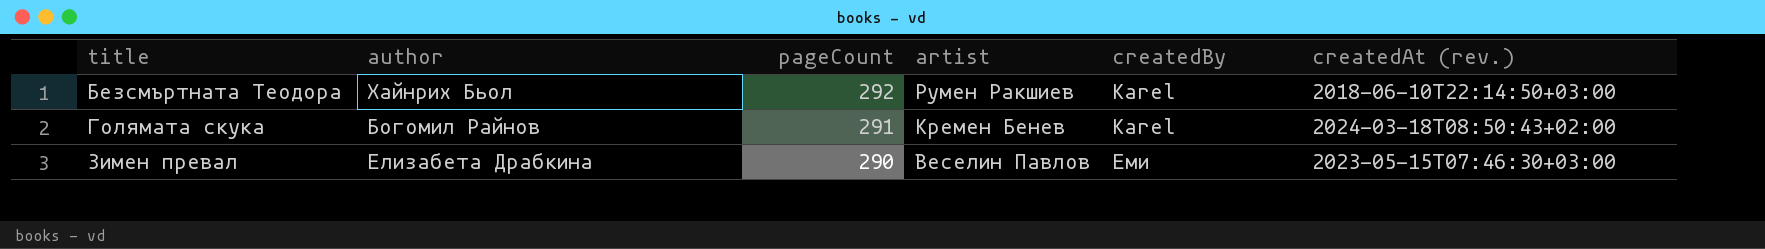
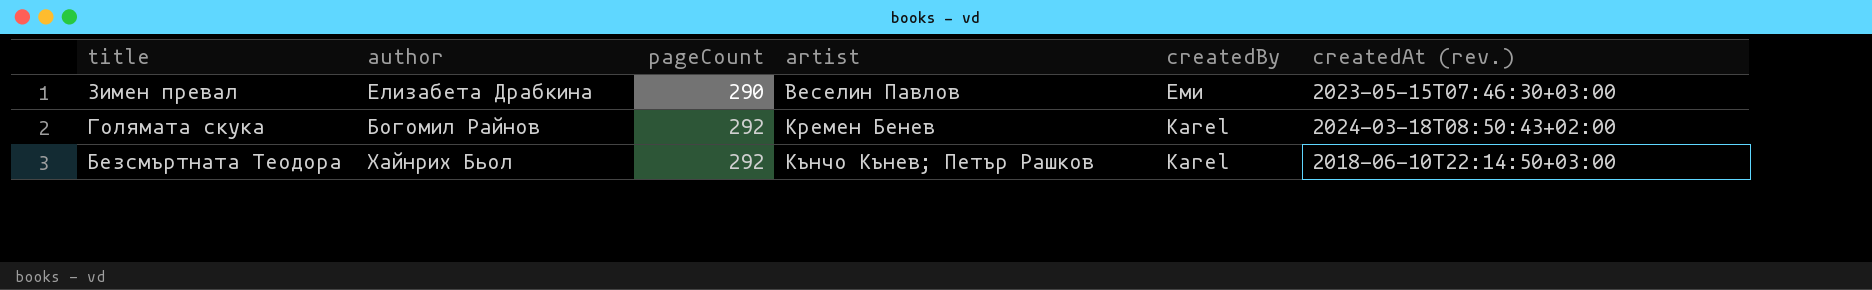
row order: title ascending -> title descending
Голямата скука | pageCount: 291 -> 292
Безсмъртната Теодора | artist: Румен Ракшиев -> Кънчо Кънев; Петър Рашков

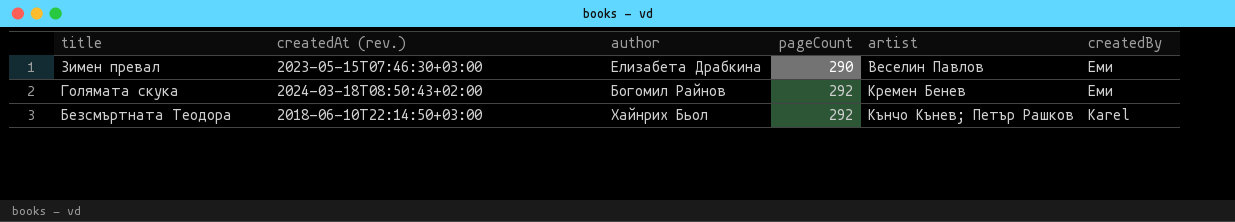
column createdAt (rev.) | position: 6 -> 2
Голямата скука | createdBy: Karel -> Еми

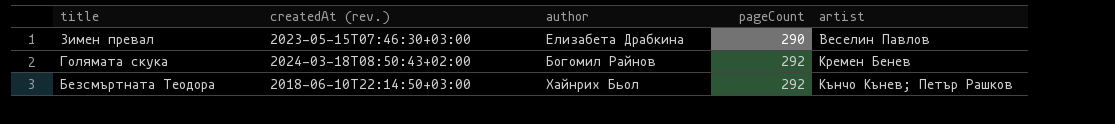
column createdBy | position: 6 -> none

